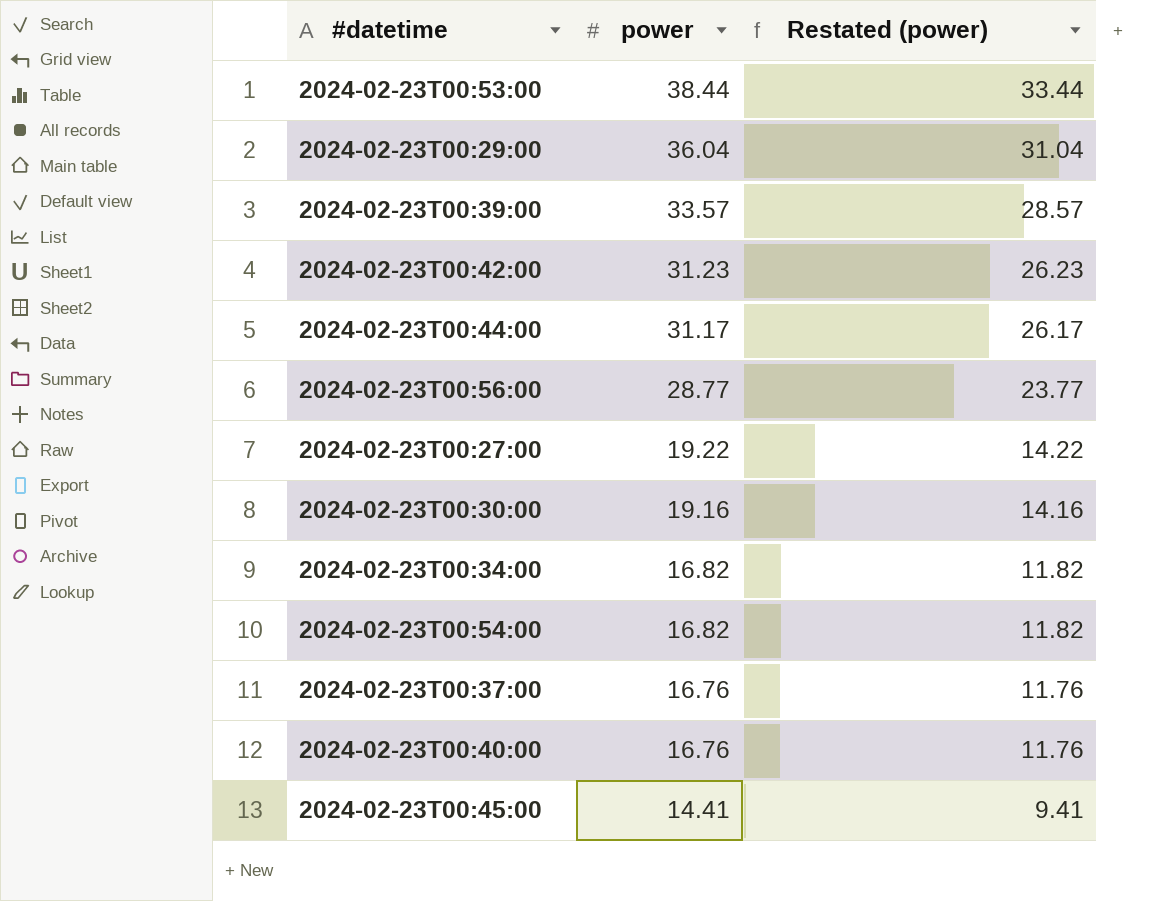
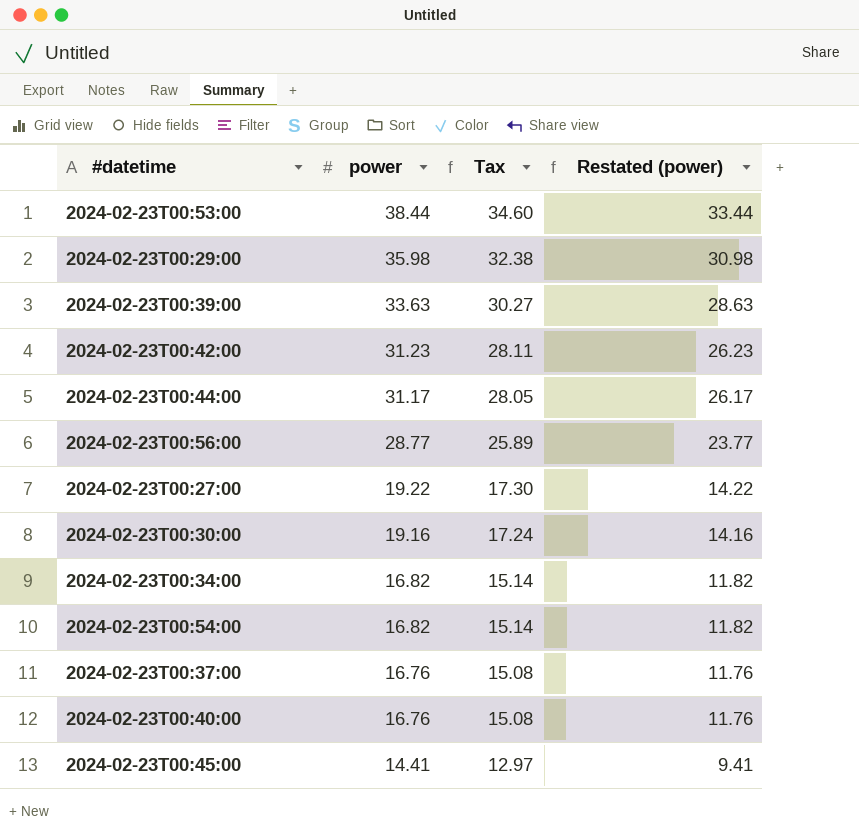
column Tax | formula: none -> [power] * 0.9
2024-02-23T00:29:00 | power: 36.04 -> 35.98
2024-02-23T00:29:00 | Restated (power): 31.04 -> 30.98
2024-02-23T00:39:00 | power: 33.57 -> 33.63
2024-02-23T00:39:00 | Restated (power): 28.57 -> 28.63

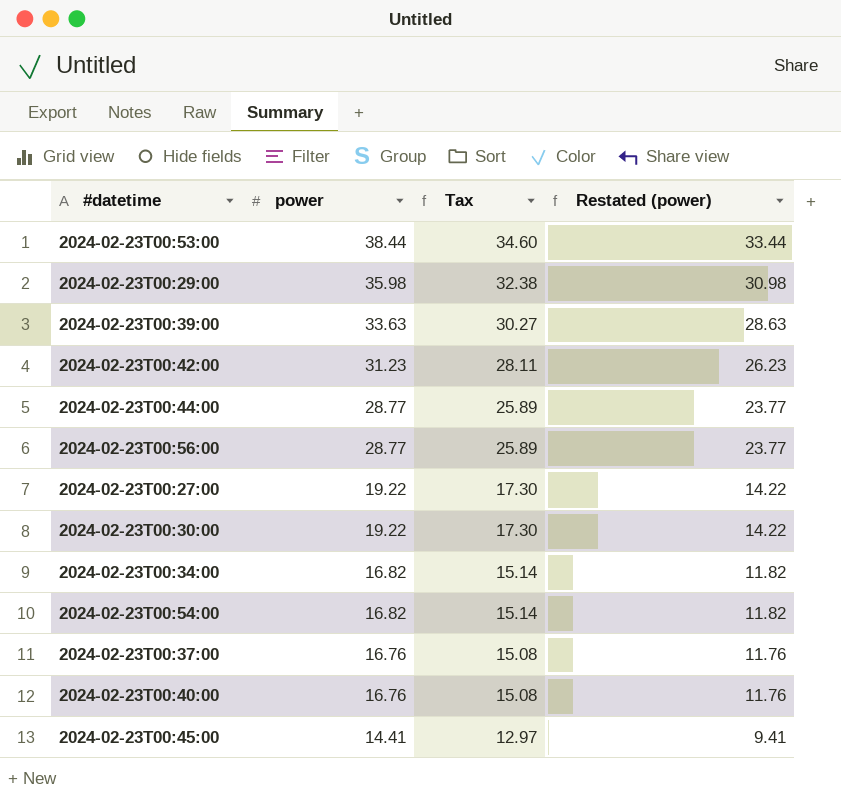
2024-02-23T00:44:00 | power: 31.17 -> 28.77
2024-02-23T00:44:00 | Tax: 28.05 -> 25.89
2024-02-23T00:44:00 | Restated (power): 26.17 -> 23.77
2024-02-23T00:30:00 | power: 19.16 -> 19.22
2024-02-23T00:30:00 | Tax: 17.24 -> 17.30
2024-02-23T00:30:00 | Restated (power): 14.16 -> 14.22

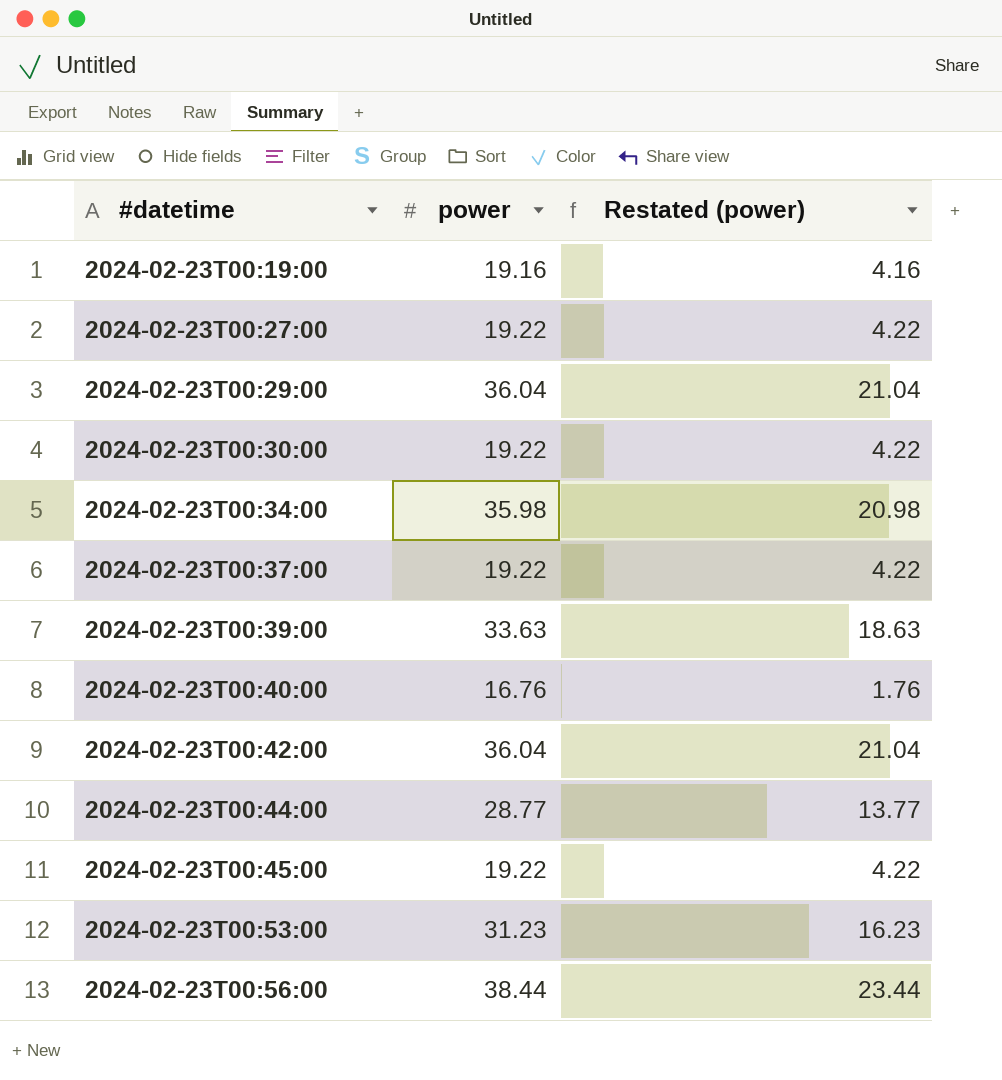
row order: power descending -> #datetime ascending
column Tax | formula: [power] * 0.9 -> none
column Restated (power) | formula: [power] - 5 -> [power] - 15
row 2024-02-23T00:54:00: 16.82 | 15.14 | 11.82 -> none
row 2024-02-23T00:19:00: none -> 19.16 | 4.16
2024-02-23T00:29:00 | power: 35.98 -> 36.04
2024-02-23T00:34:00 | power: 16.82 -> 35.98
2024-02-23T00:37:00 | power: 16.76 -> 19.22
2024-02-23T00:42:00 | power: 31.23 -> 36.04
2024-02-23T00:45:00 | power: 14.41 -> 19.22
2024-02-23T00:53:00 | power: 38.44 -> 31.23
2024-02-23T00:56:00 | power: 28.77 -> 38.44

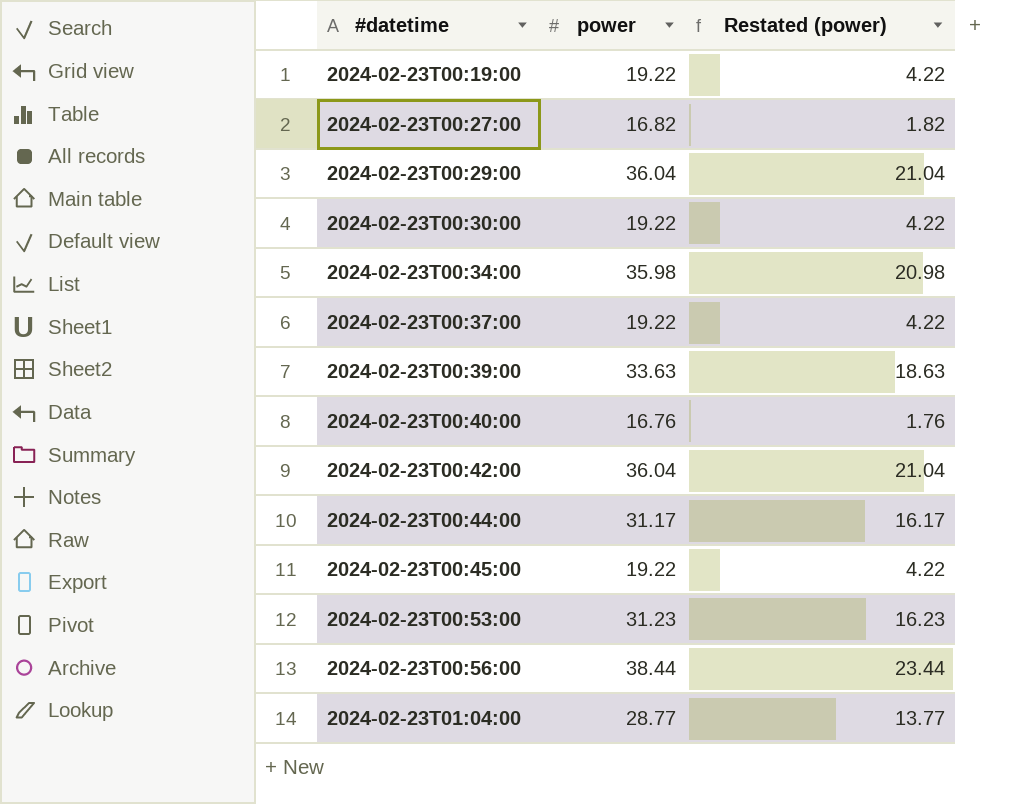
2024-02-23T00:19:00 | power: 19.16 -> 19.22
2024-02-23T00:19:00 | Restated (power): 4.16 -> 4.22
2024-02-23T00:27:00 | power: 19.22 -> 16.82
2024-02-23T00:27:00 | Restated (power): 4.22 -> 1.82
2024-02-23T00:44:00 | power: 28.77 -> 31.17
2024-02-23T00:44:00 | Restated (power): 13.77 -> 16.17
row 2024-02-23T01:04:00: none -> 28.77 | 13.77

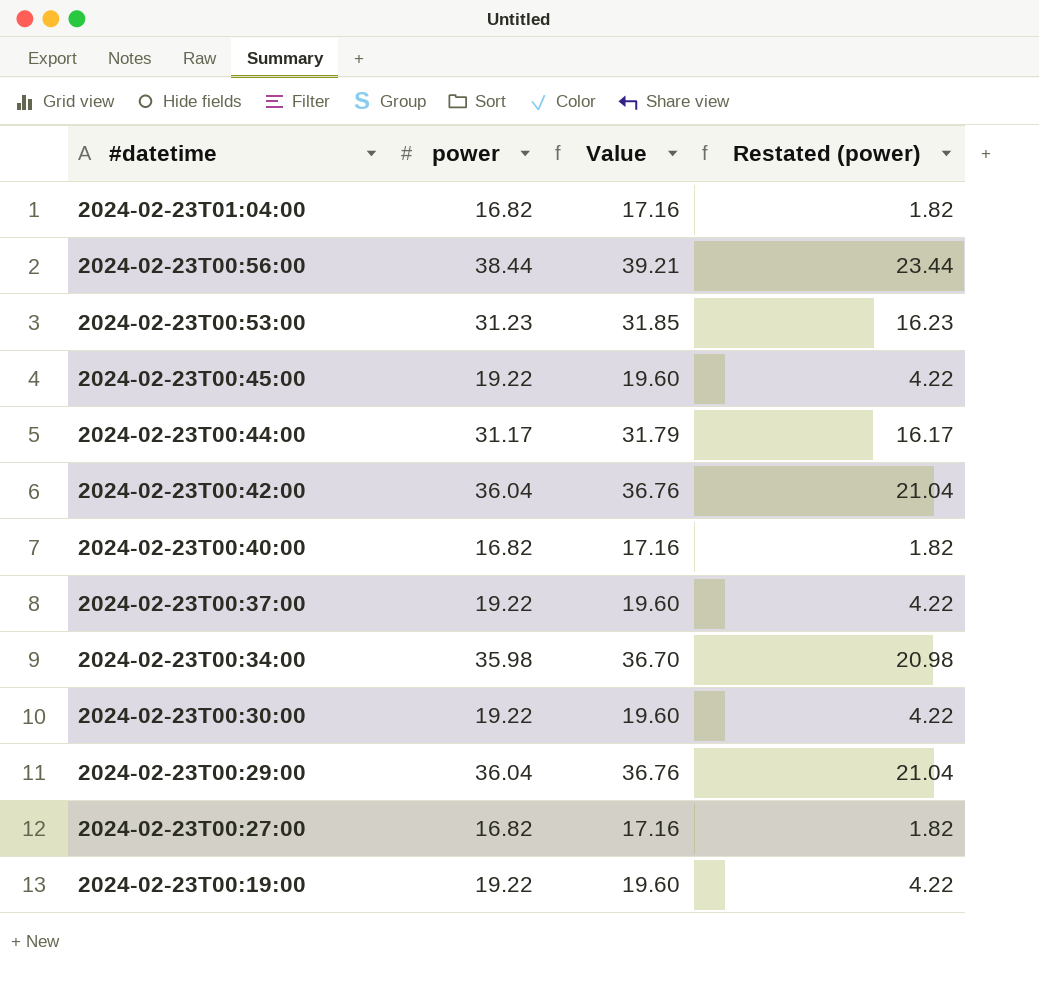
row order: #datetime ascending -> #datetime descending
column Value | formula: none -> [power] * 1.02
row 2024-02-23T00:39:00: 33.63 | 18.63 -> none
2024-02-23T01:04:00 | power: 28.77 -> 16.82
2024-02-23T01:04:00 | Restated (power): 13.77 -> 1.82
2024-02-23T00:40:00 | power: 16.76 -> 16.82
2024-02-23T00:40:00 | Restated (power): 1.76 -> 1.82

